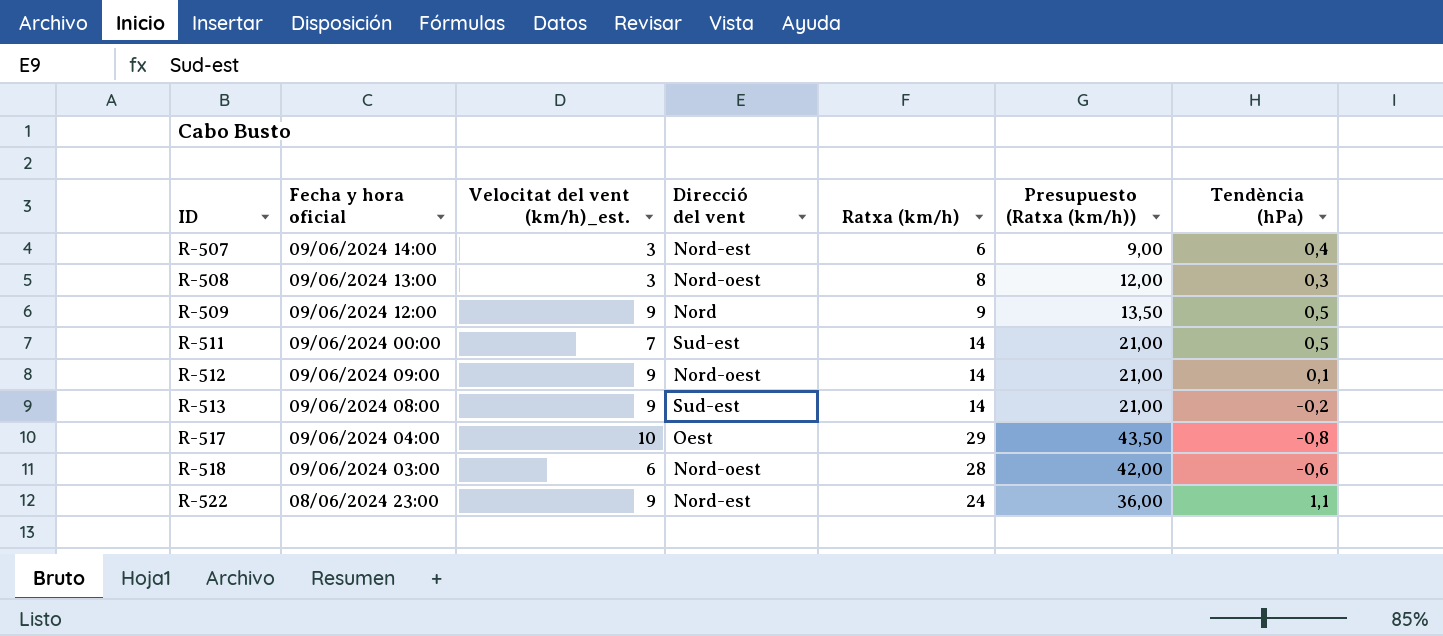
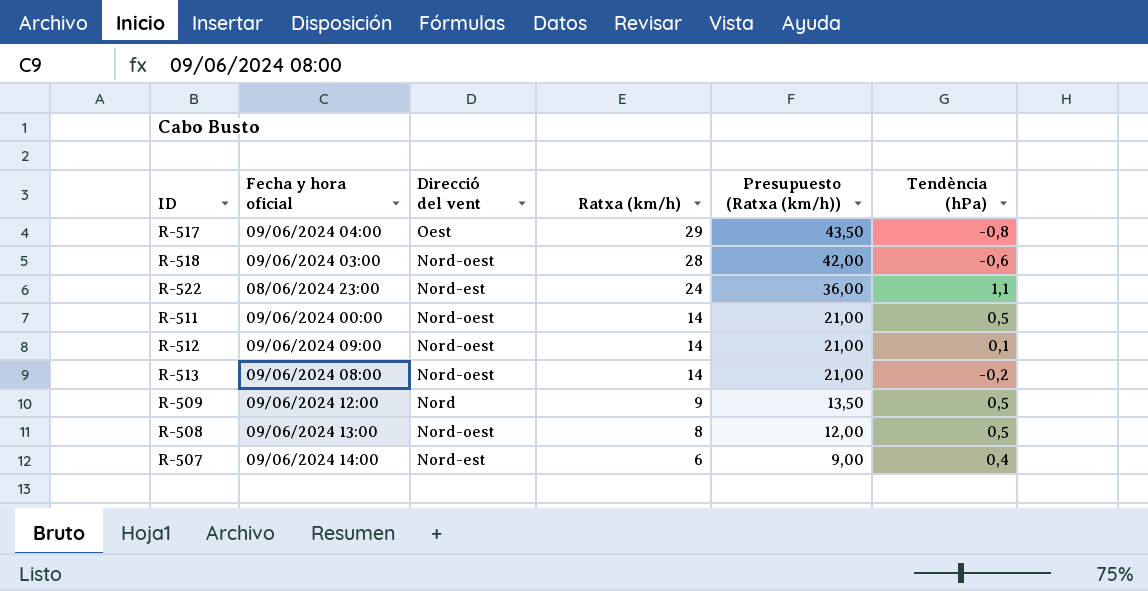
row order: ID ascending -> Ratxa (km/h) descending
column Velocitat del vent (km/h)_est. | position: 3 -> none
R-511 | Direcció del vent: Sud-est -> Nord-oest
R-513 | Direcció del vent: Sud-est -> Nord-oest
R-508 | Tendència (hPa): 0,3 -> 0,5

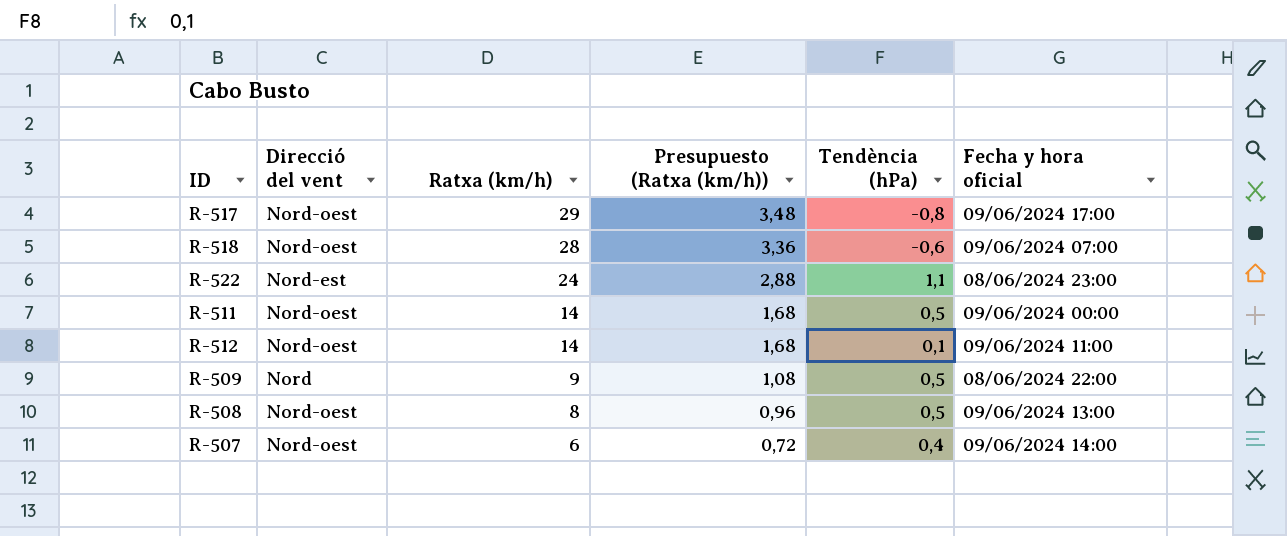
column Presupuesto (Ratxa (km/h)) | formula: [Ratxa (km/h)] * 1,5 -> [Ratxa (km/h)] * 0,12
column Fecha y hora oficial | position: 2 -> 6
row R-513: 09/06/2024 08:00 | Nord-oest | 14 | 21,00 | -0,2 -> none
R-517 | Direcció del vent: Oest -> Nord-oest
R-517 | Fecha y hora oficial: 09/06/2024 04:00 -> 09/06/2024 17:00
R-518 | Fecha y hora oficial: 09/06/2024 03:00 -> 09/06/2024 07:00
R-512 | Fecha y hora oficial: 09/06/2024 09:00 -> 09/06/2024 11:00
R-509 | Fecha y hora oficial: 09/06/2024 12:00 -> 08/06/2024 22:00
R-507 | Direcció del vent: Nord-est -> Nord-oest

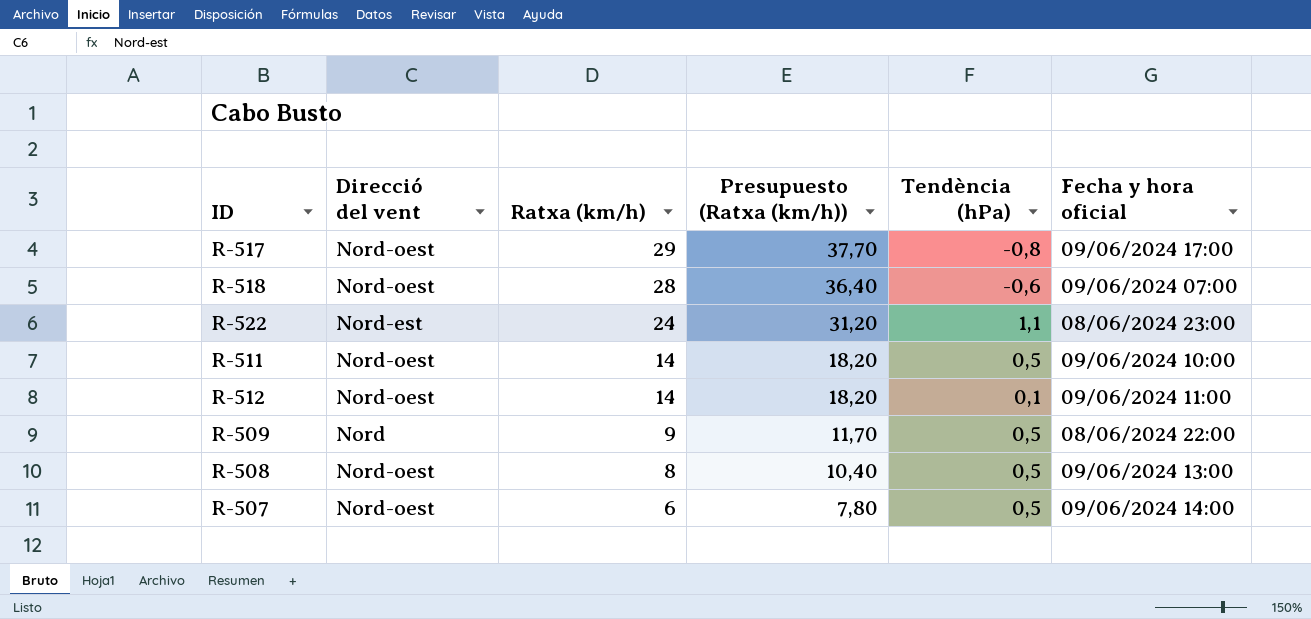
column Presupuesto (Ratxa (km/h)) | formula: [Ratxa (km/h)] * 0,12 -> [Ratxa (km/h)] * 1,3
R-511 | Fecha y hora oficial: 09/06/2024 00:00 -> 09/06/2024 10:00
R-507 | Tendència (hPa): 0,4 -> 0,5

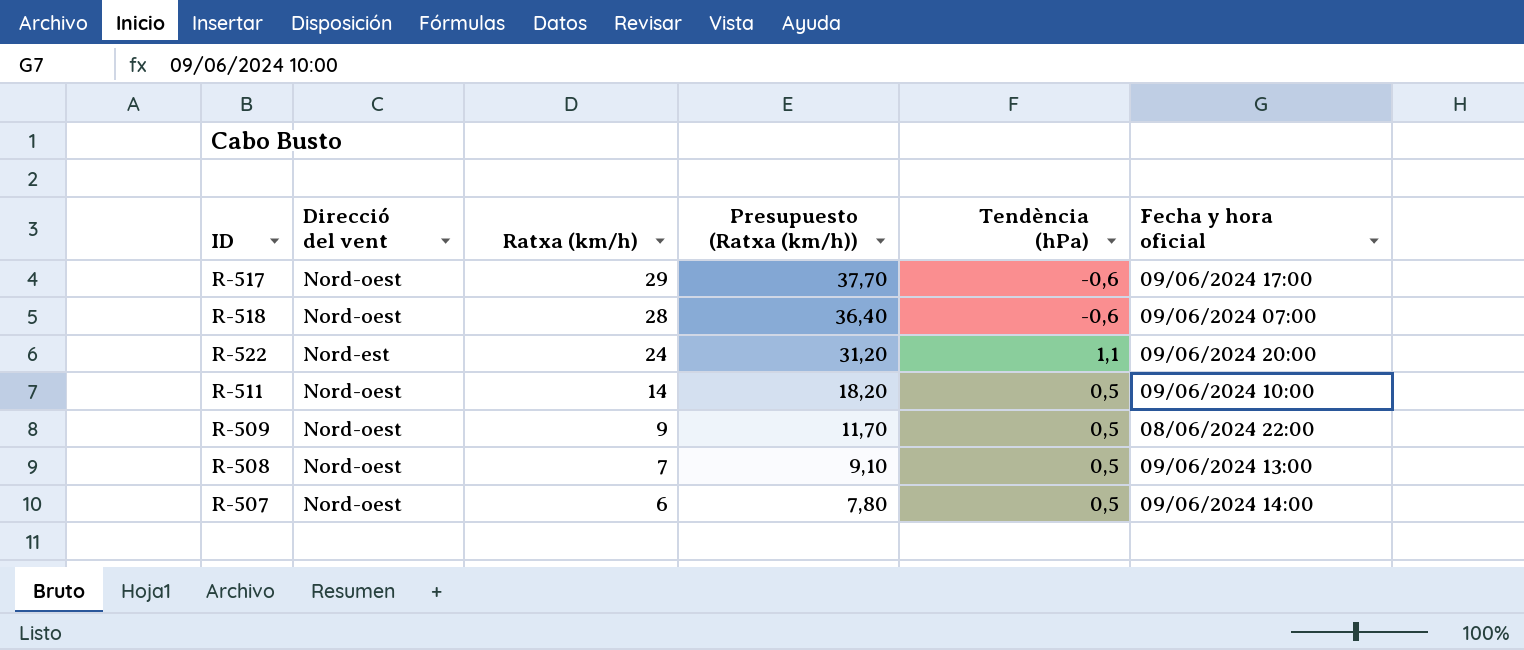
row R-512: Nord-oest | 14 | 18,20 | 0,1 | 09/06/2024 11:00 -> none
R-517 | Tendència (hPa): -0,8 -> -0,6
R-522 | Fecha y hora oficial: 08/06/2024 23:00 -> 09/06/2024 20:00
R-509 | Direcció del vent: Nord -> Nord-oest
R-508 | Ratxa (km/h): 8 -> 7
R-508 | Presupuesto (Ratxa (km/h)): 10,40 -> 9,10

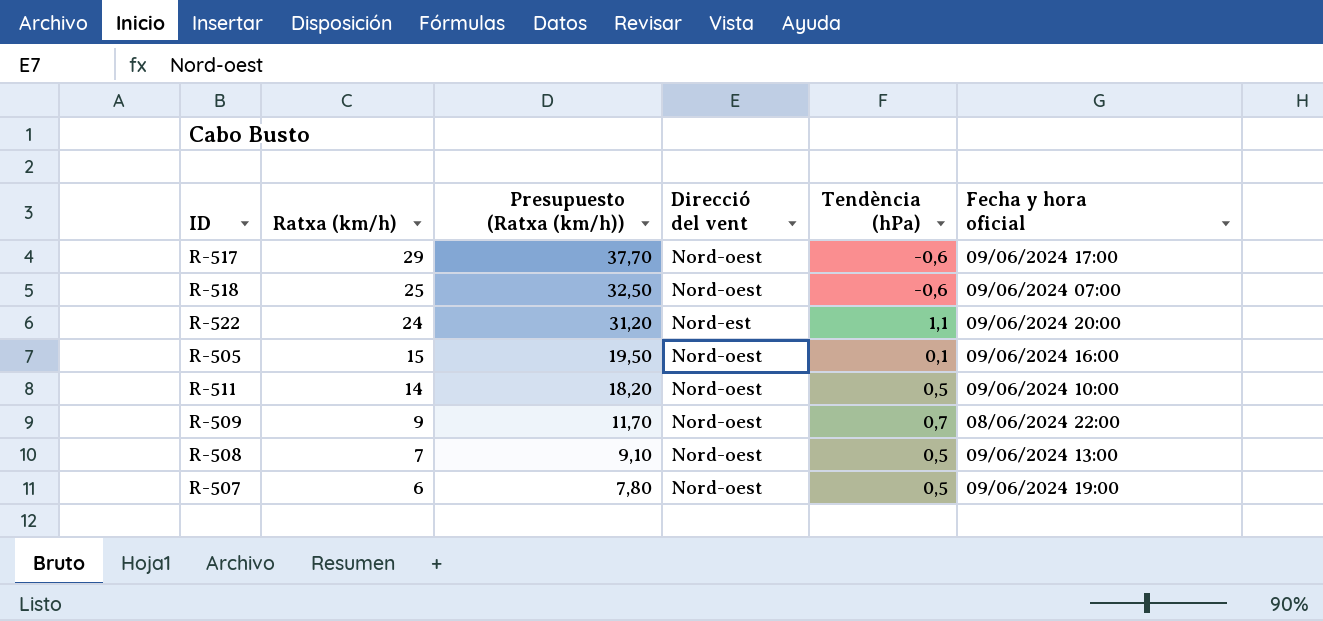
column Direcció del vent | position: 2 -> 4
R-518 | Ratxa (km/h): 28 -> 25
R-518 | Presupuesto (Ratxa (km/h)): 36,40 -> 32,50
row R-505: none -> 15 | 19,50 | Nord-oest | 0,1 | 09/06/2024 16:00
R-509 | Tendència (hPa): 0,5 -> 0,7
R-507 | Fecha y hora oficial: 09/06/2024 14:00 -> 09/06/2024 19:00

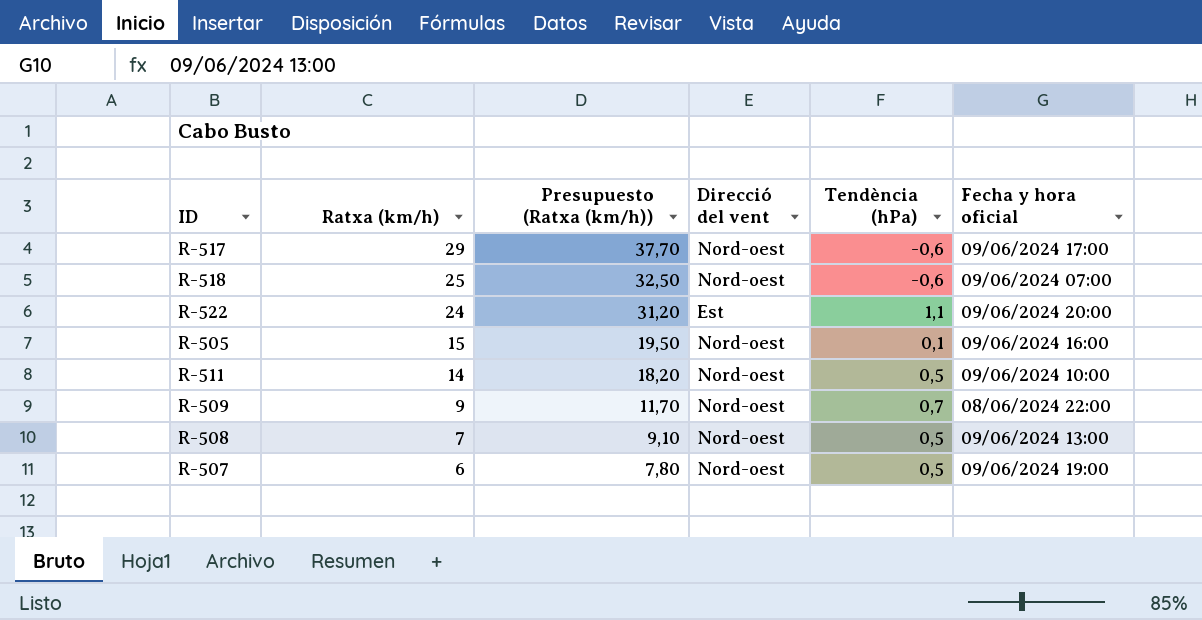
R-522 | Direcció del vent: Nord-est -> Est

